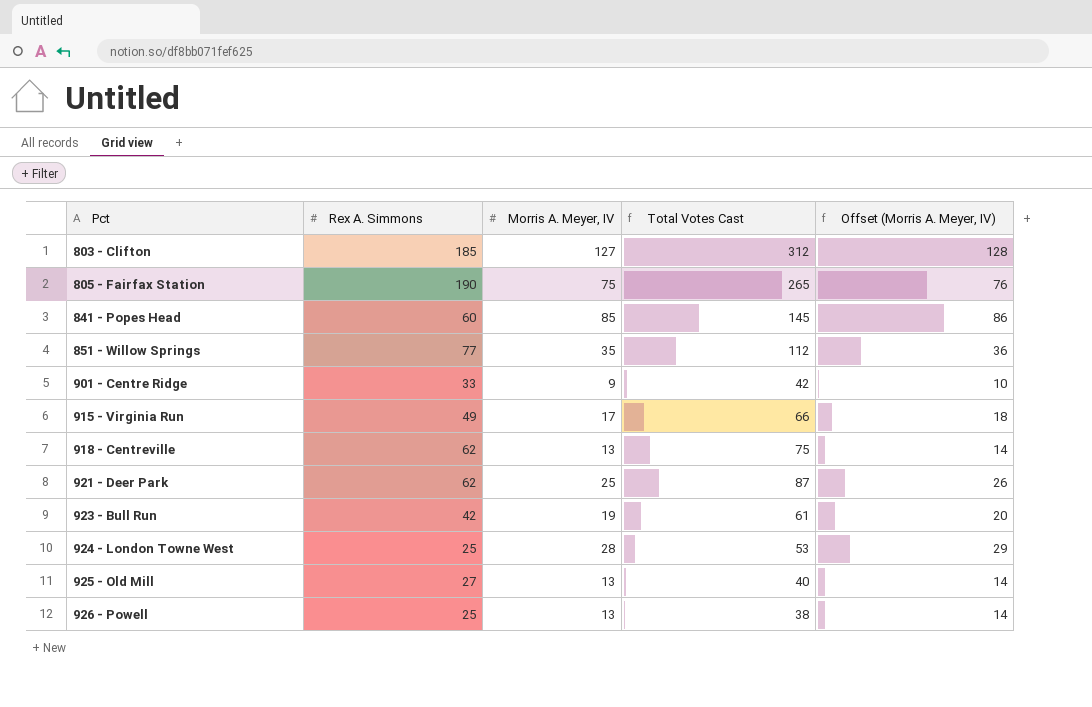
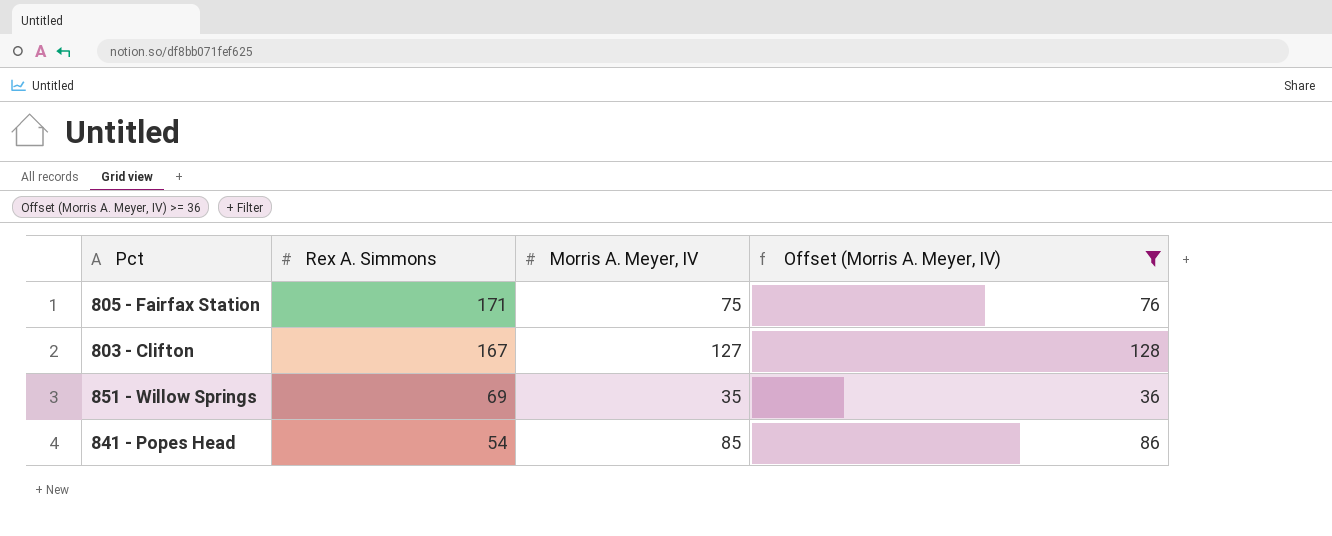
filter: none -> Offset (Morris A. Meyer, IV) >= 36
row order: Pct ascending -> Rex A. Simmons descending
column Total Votes Cast | formula: [Rex A. Simmons] + [Morris A. Meyer, IV] -> none
805 - Fairfax Station | Rex A. Simmons: 190 -> 171
803 - Clifton | Rex A. Simmons: 185 -> 167
851 - Willow Springs | Rex A. Simmons: 77 -> 69
841 - Popes Head | Rex A. Simmons: 60 -> 54

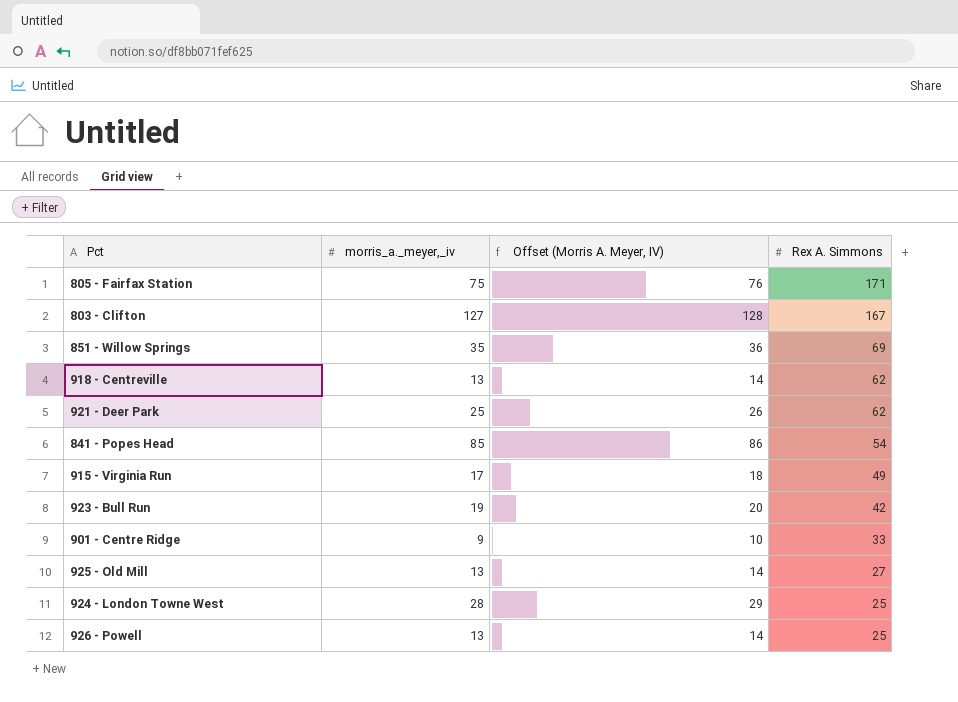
filter: Offset (Morris A. Meyer, IV) >= 36 -> none
column name: Morris A. Meyer, IV -> morris_a._meyer,_iv
column Rex A. Simmons | position: 2 -> 4

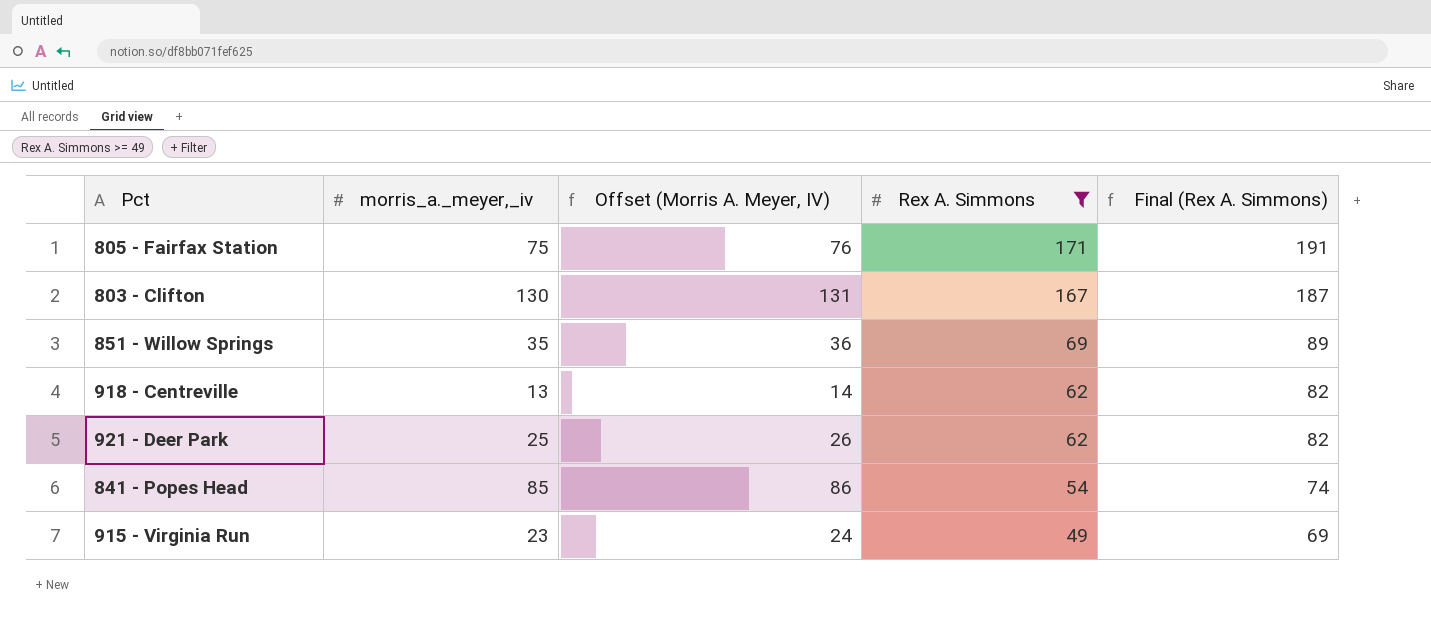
filter: none -> Rex A. Simmons >= 49
column Final (Rex A. Simmons) | formula: none -> [Rex A. Simmons] + 20
803 - Clifton | morris_a._meyer,_iv: 127 -> 130
803 - Clifton | Offset (Morris A. Meyer, IV): 128 -> 131
915 - Virginia Run | morris_a._meyer,_iv: 17 -> 23
915 - Virginia Run | Offset (Morris A. Meyer, IV): 18 -> 24

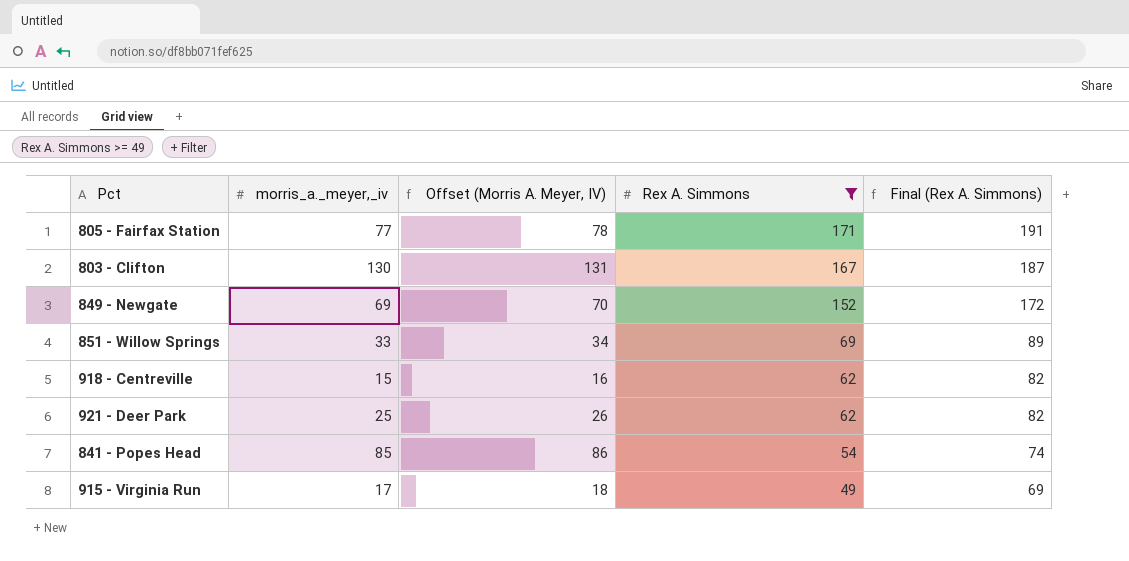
805 - Fairfax Station | morris_a._meyer,_iv: 75 -> 77
805 - Fairfax Station | Offset (Morris A. Meyer, IV): 76 -> 78
row 849 - Newgate: none -> 69 | 70 | 152 | 172
851 - Willow Springs | morris_a._meyer,_iv: 35 -> 33
851 - Willow Springs | Offset (Morris A. Meyer, IV): 36 -> 34
918 - Centreville | morris_a._meyer,_iv: 13 -> 15
918 - Centreville | Offset (Morris A. Meyer, IV): 14 -> 16
915 - Virginia Run | morris_a._meyer,_iv: 23 -> 17
915 - Virginia Run | Offset (Morris A. Meyer, IV): 24 -> 18

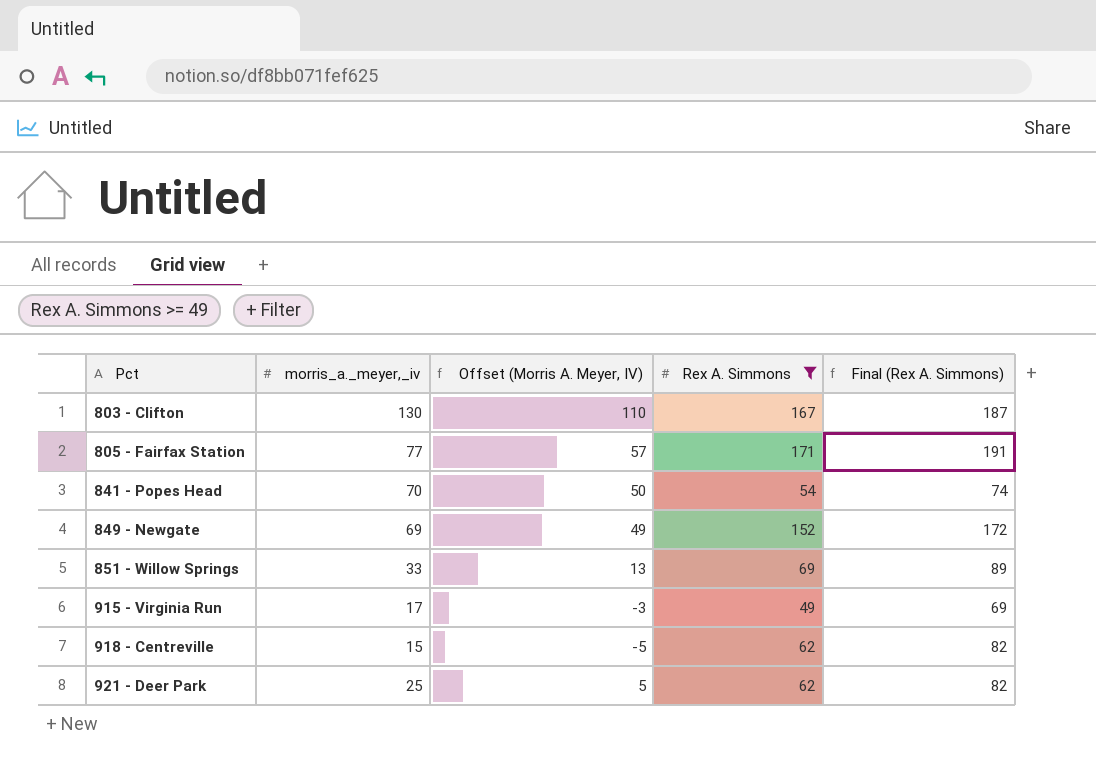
row order: Rex A. Simmons descending -> Pct ascending
column Offset (Morris A. Meyer, IV) | formula: [morris_a._meyer,_iv] + 1 -> [morris_a._meyer,_iv] - 20
841 - Popes Head | morris_a._meyer,_iv: 85 -> 70

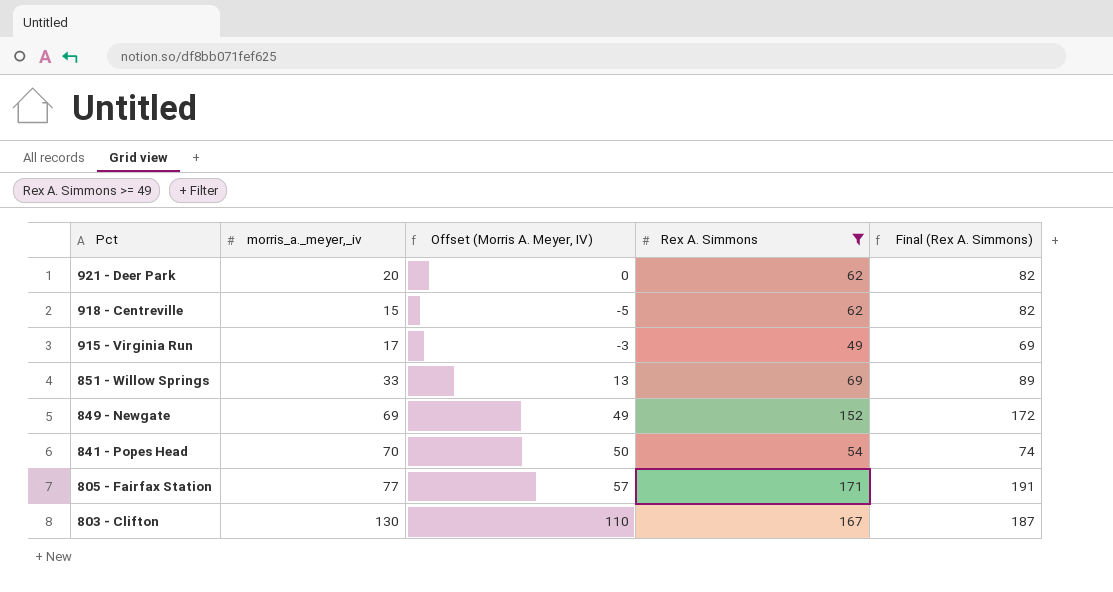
row order: Pct ascending -> Pct descending
921 - Deer Park | morris_a._meyer,_iv: 25 -> 20
921 - Deer Park | Offset (Morris A. Meyer, IV): 5 -> 0

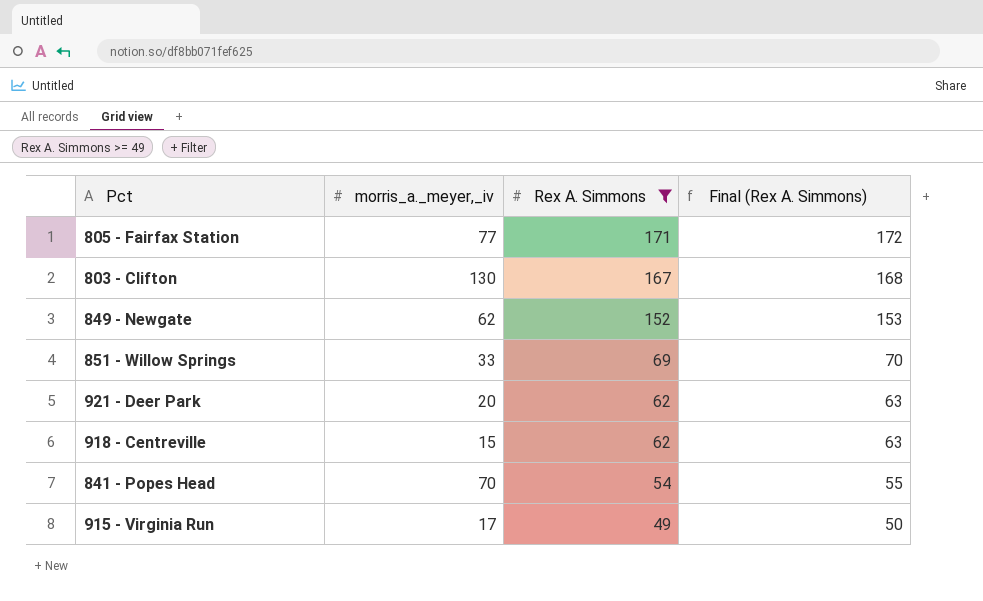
row order: Pct descending -> Rex A. Simmons descending
column Offset (Morris A. Meyer, IV) | formula: [morris_a._meyer,_iv] - 20 -> none
column Final (Rex A. Simmons) | formula: [Rex A. Simmons] + 20 -> [Rex A. Simmons] + 1
849 - Newgate | morris_a._meyer,_iv: 69 -> 62

